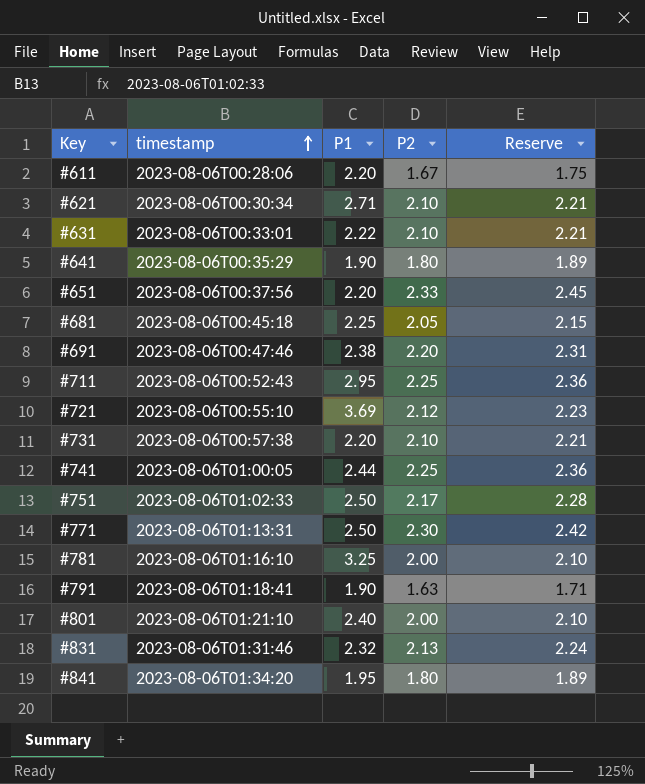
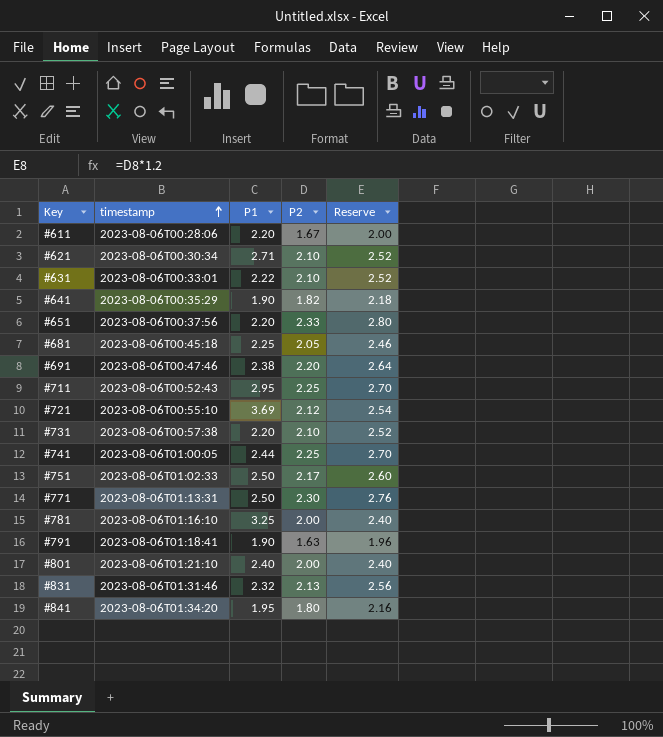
column Reserve | formula: [P2] * 1.05 -> [P2] * 1.2
#641 | P2: 1.80 -> 1.82

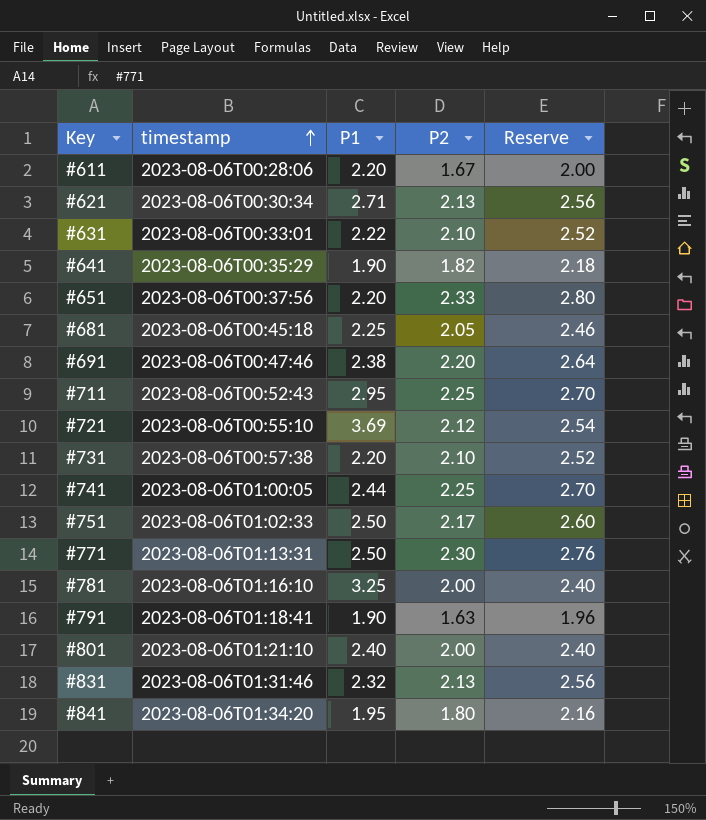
#621 | P2: 2.10 -> 2.13
#621 | Reserve: 2.52 -> 2.56

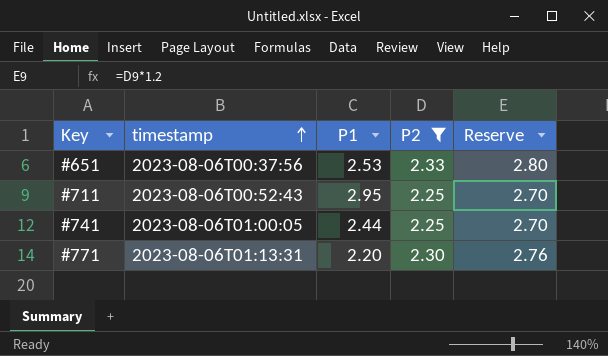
filter: none -> P2 >= 2.25
#651 | P1: 2.20 -> 2.53
#771 | P1: 2.50 -> 2.20

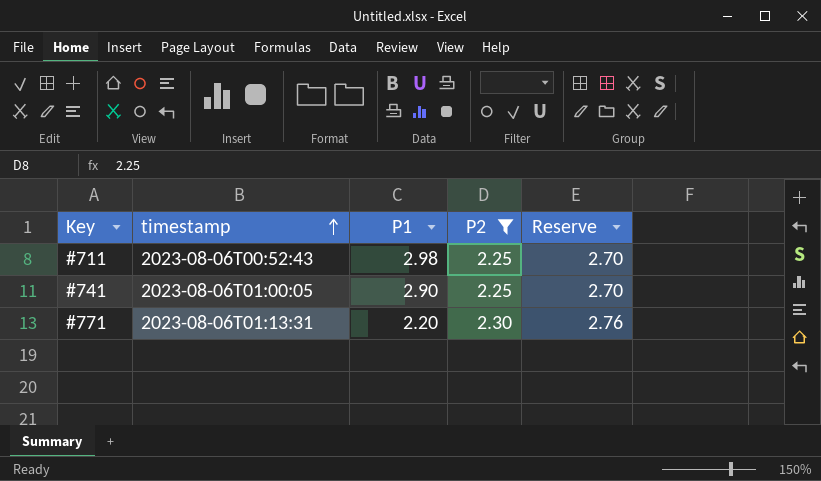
row #651: 2023-08-06T00:37:56 | 2.53 | 2.33 | 2.80 -> none
#711 | P1: 2.95 -> 2.98
#741 | P1: 2.44 -> 2.90

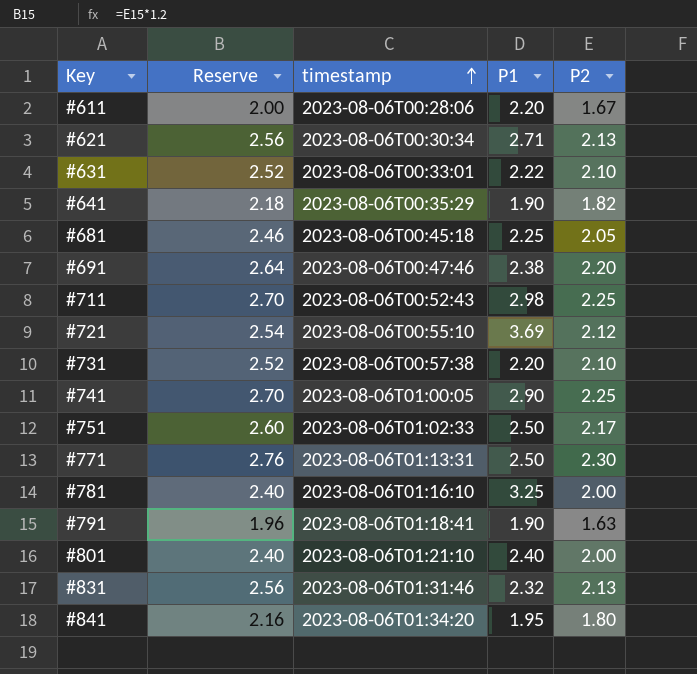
filter: P2 >= 2.25 -> none
column Reserve | position: 5 -> 2
#771 | P1: 2.20 -> 2.50

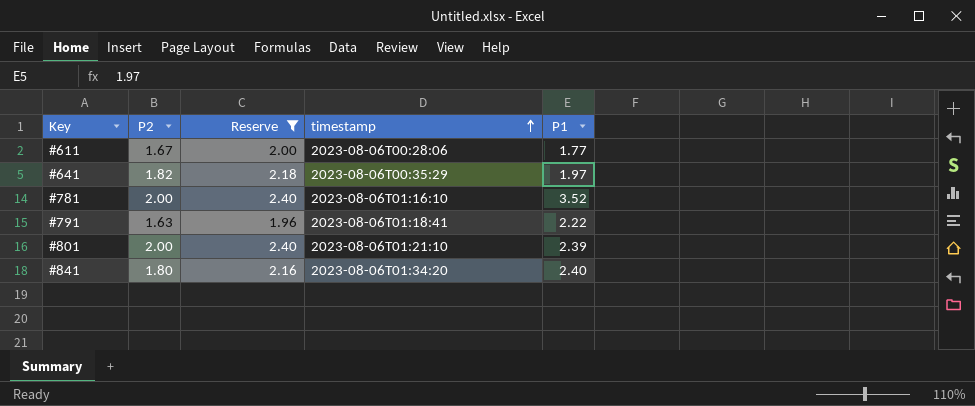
filter: none -> Reserve <= 2.40
column P2 | position: 5 -> 2
#611 | P1: 2.20 -> 1.77
#641 | P1: 1.90 -> 1.97
#781 | P1: 3.25 -> 3.52
#791 | P1: 1.90 -> 2.22
#801 | P1: 2.40 -> 2.39
#841 | P1: 1.95 -> 2.40

